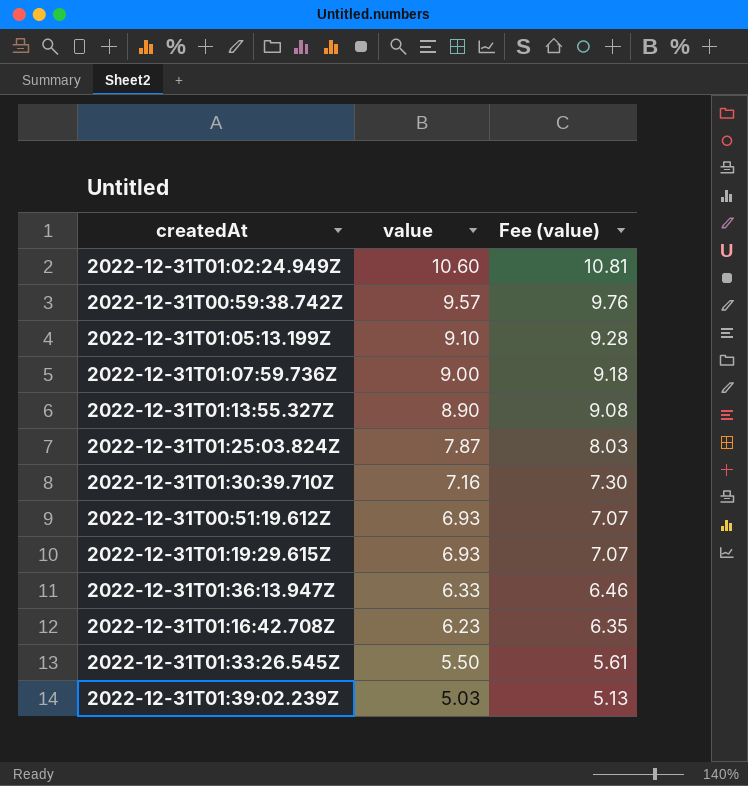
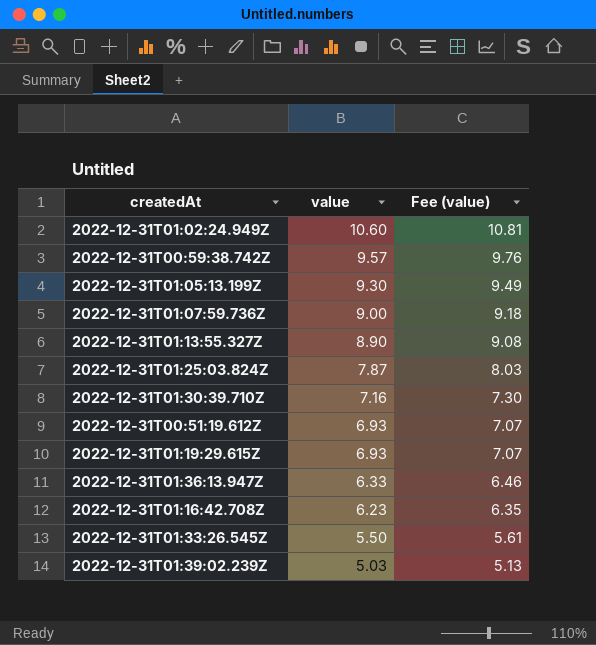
2022-12-31T01:05:13.199Z | value: 9.10 -> 9.30
2022-12-31T01:05:13.199Z | Fee (value): 9.28 -> 9.49

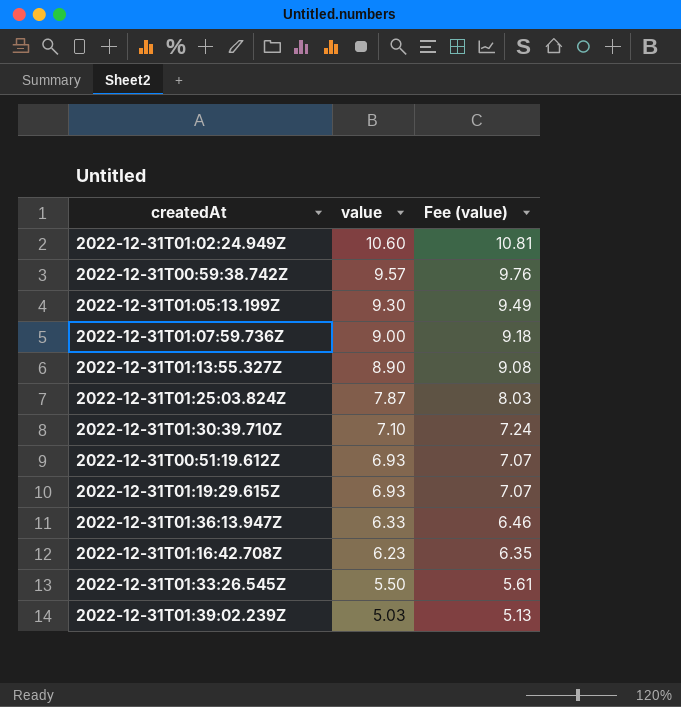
2022-12-31T01:30:39.710Z | value: 7.16 -> 7.10
2022-12-31T01:30:39.710Z | Fee (value): 7.30 -> 7.24

